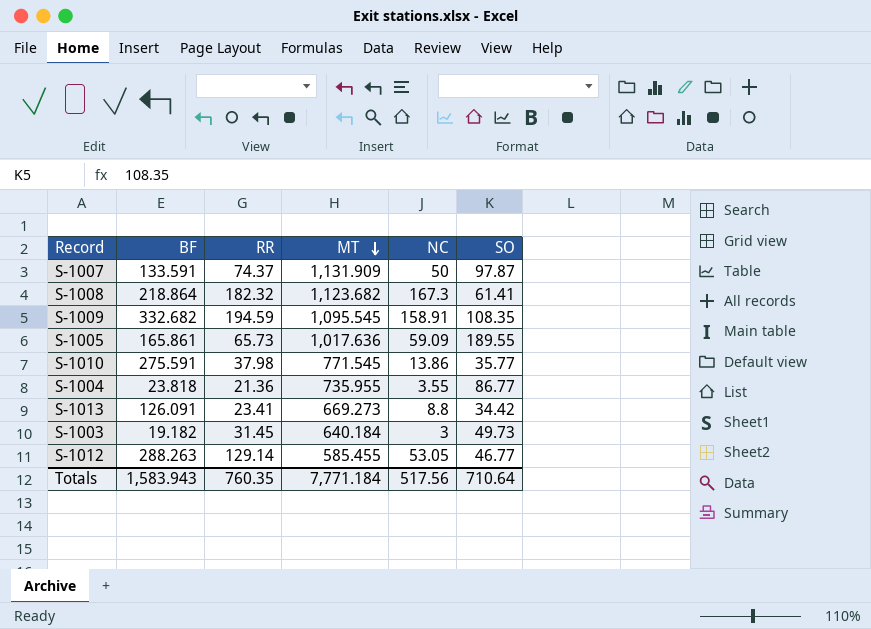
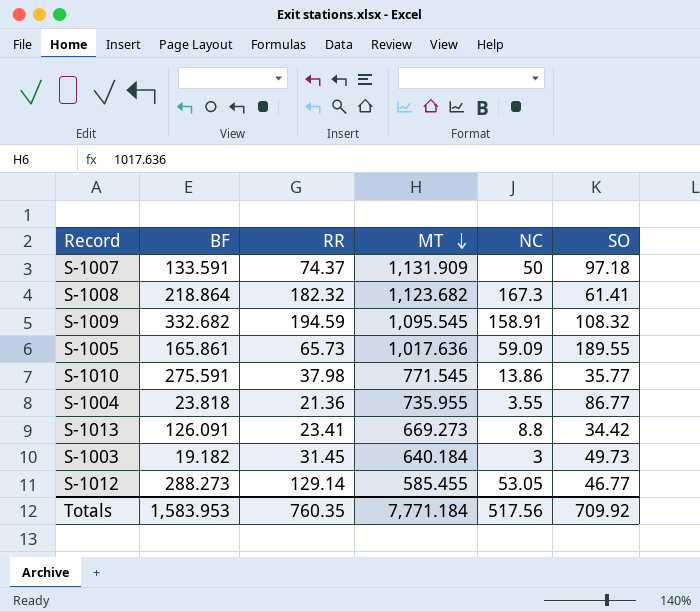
S-1007 | SO: 97.87 -> 97.18
S-1009 | SO: 108.35 -> 108.32
S-1012 | BF: 288.263 -> 288.273
Totals | BF: 1,583.943 -> 1,583.953
Totals | SO: 710.64 -> 709.92

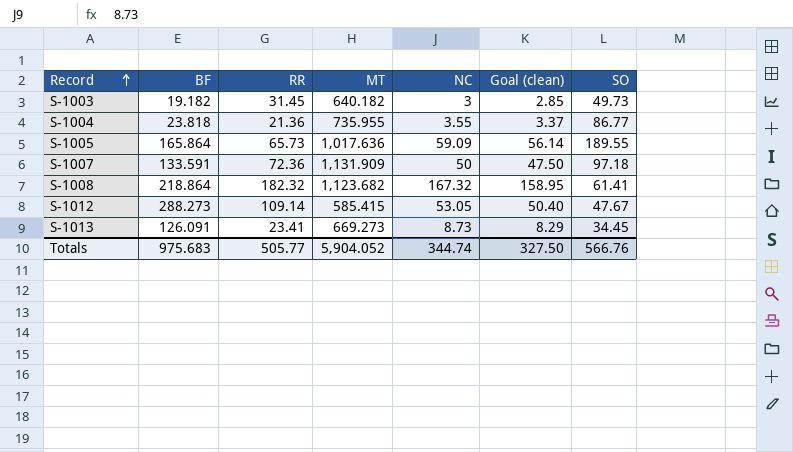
row order: MT descending -> Record ascending
column Goal (clean) | formula: none -> [NC] * 0.95
row S-1009: 332.682 | 194.59 | 1,095.545 | 158.91 | 108.32 -> none
row S-1010: 275.591 | 37.98 | 771.545 | 13.86 | 35.77 -> none
S-1003 | MT: 640.184 -> 640.182
S-1005 | BF: 165.861 -> 165.864
S-1007 | RR: 74.37 -> 72.36
S-1008 | NC: 167.3 -> 167.32
S-1012 | RR: 129.14 -> 109.14
S-1012 | MT: 585.455 -> 585.415
S-1012 | SO: 46.77 -> 47.67
S-1013 | NC: 8.8 -> 8.73
S-1013 | SO: 34.42 -> 34.45
Totals | BF: 1,583.953 -> 975.683
Totals | RR: 760.35 -> 505.77
Totals | MT: 7,771.184 -> 5,904.052
Totals | NC: 517.56 -> 344.74
Totals | SO: 709.92 -> 566.76

